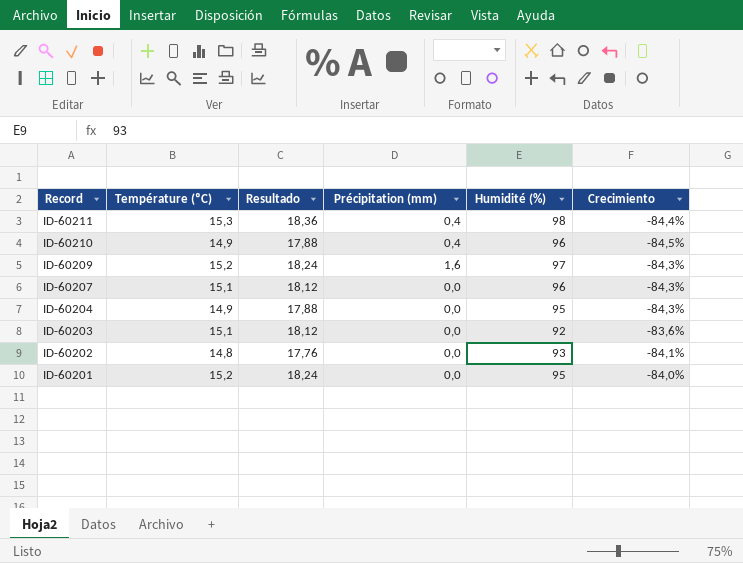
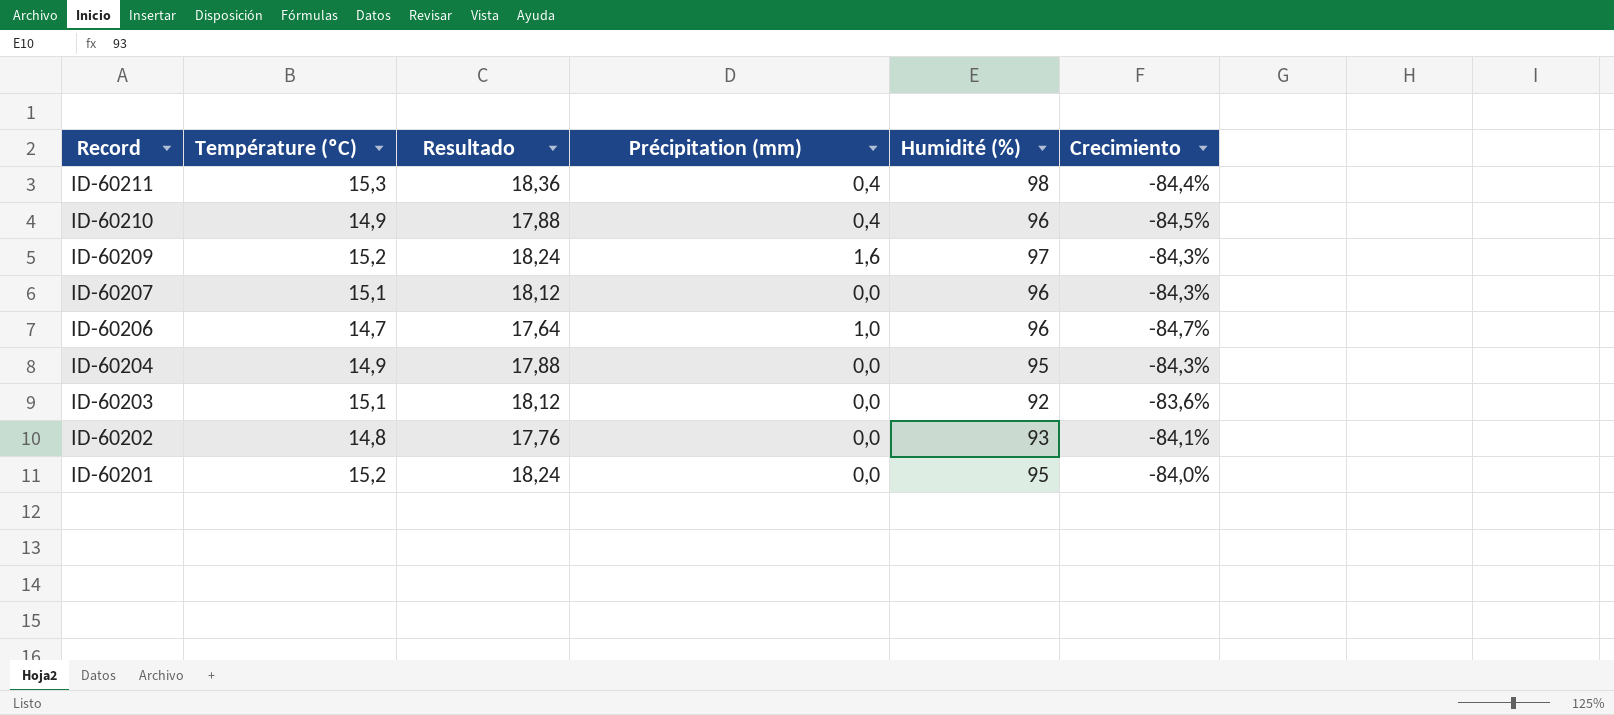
row ID-60206: none -> 14,7 | 17,64 | 1,0 | 96 | -84,7%

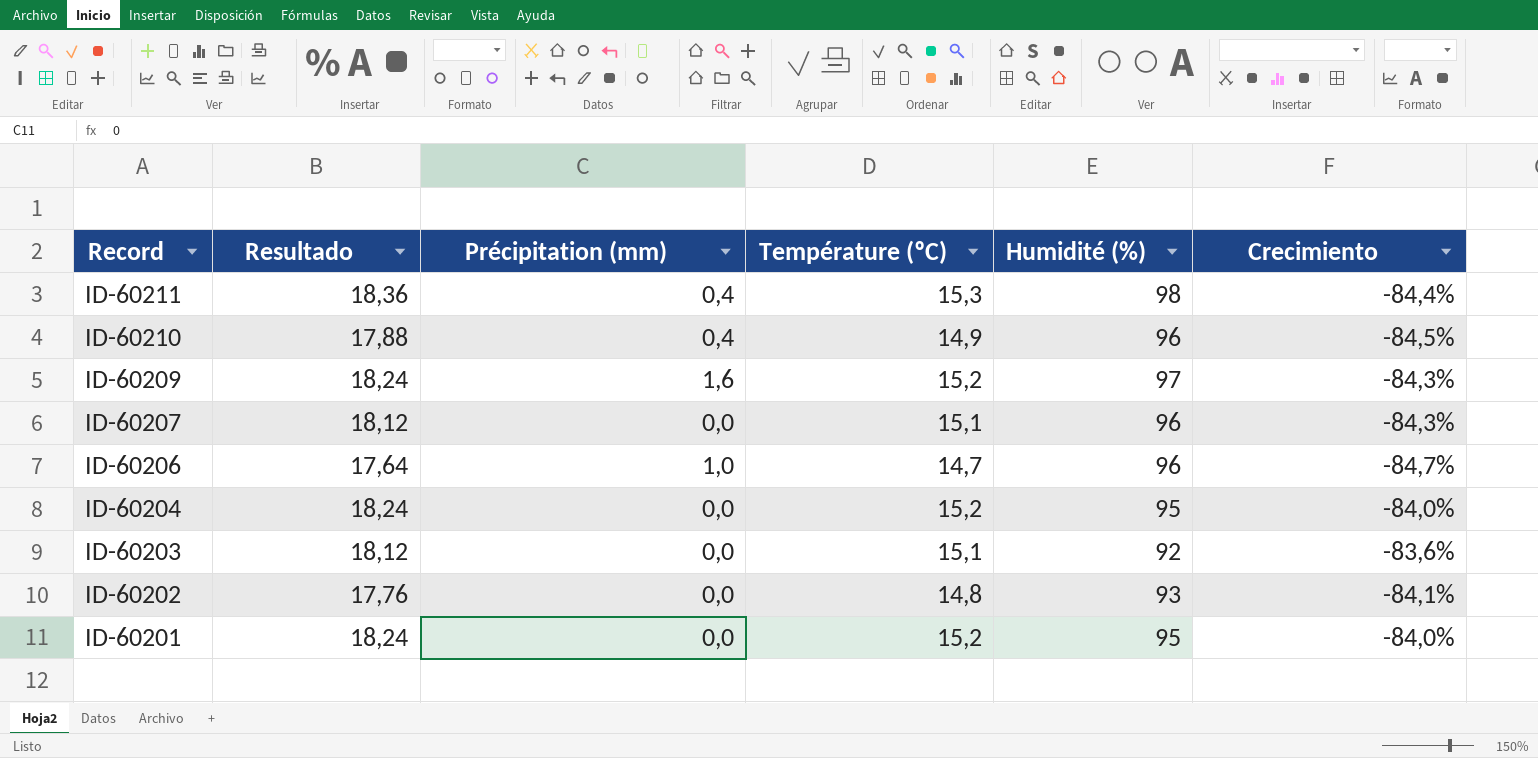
column Température (ºC) | position: 2 -> 4
ID-60204 | Resultado: 17,88 -> 18,24
ID-60204 | Température (ºC): 14,9 -> 15,2
ID-60204 | Crecimiento: -84,3% -> -84,0%

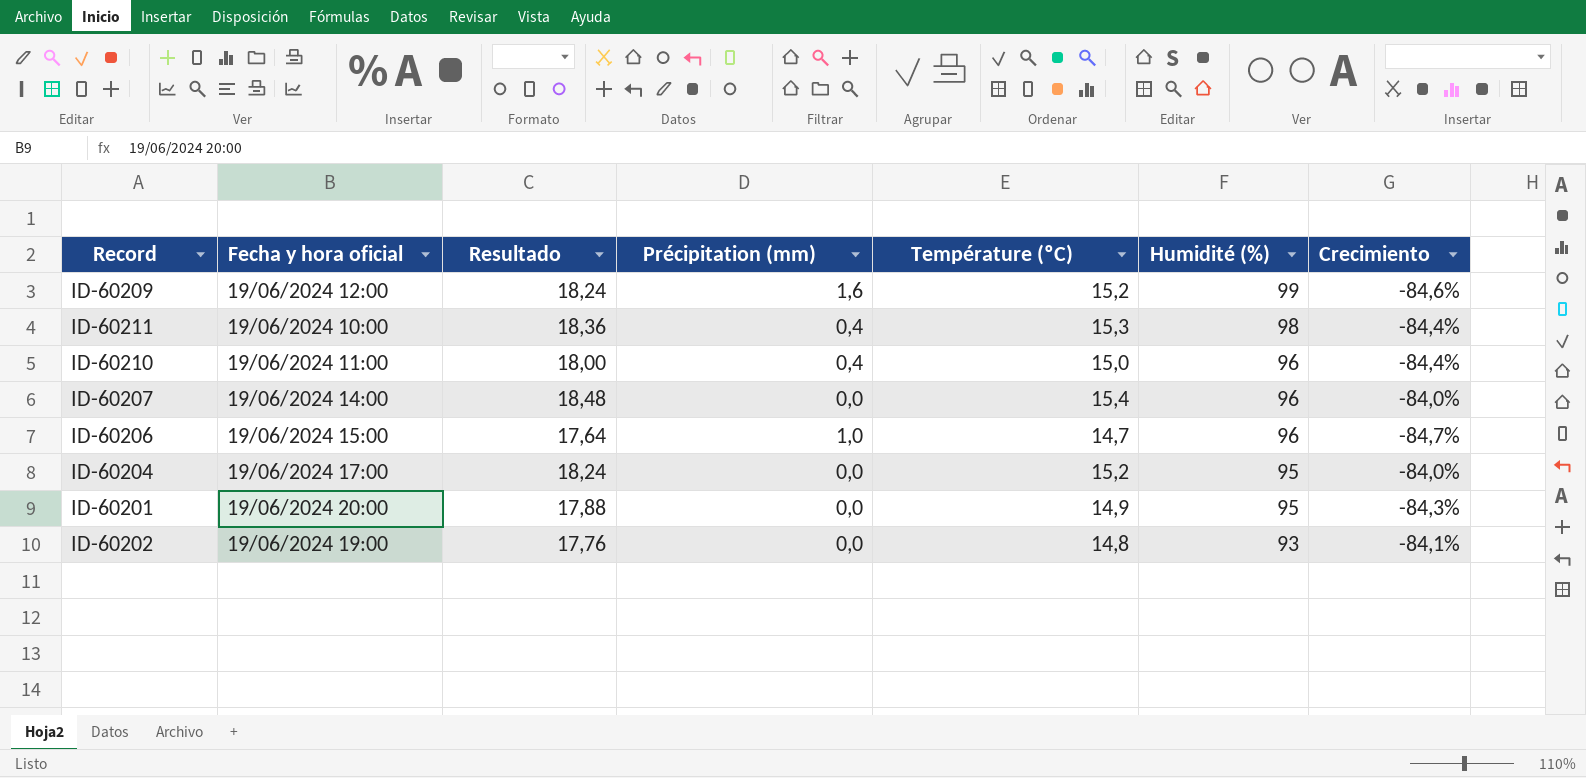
row order: Record descending -> Humidité (%) descending
column Fecha y hora oficial | position: none -> 2
row ID-60203: 18,12 | 0,0 | 15,1 | 92 | -83,6% -> none
ID-60209 | Humidité (%): 97 -> 99
ID-60209 | Crecimiento: -84,3% -> -84,6%
ID-60210 | Resultado: 17,88 -> 18,00
ID-60210 | Température (ºC): 14,9 -> 15,0
ID-60210 | Crecimiento: -84,5% -> -84,4%
ID-60207 | Resultado: 18,12 -> 18,48
ID-60207 | Température (ºC): 15,1 -> 15,4
ID-60207 | Crecimiento: -84,3% -> -84,0%
ID-60201 | Resultado: 18,24 -> 17,88
ID-60201 | Température (ºC): 15,2 -> 14,9
ID-60201 | Crecimiento: -84,0% -> -84,3%

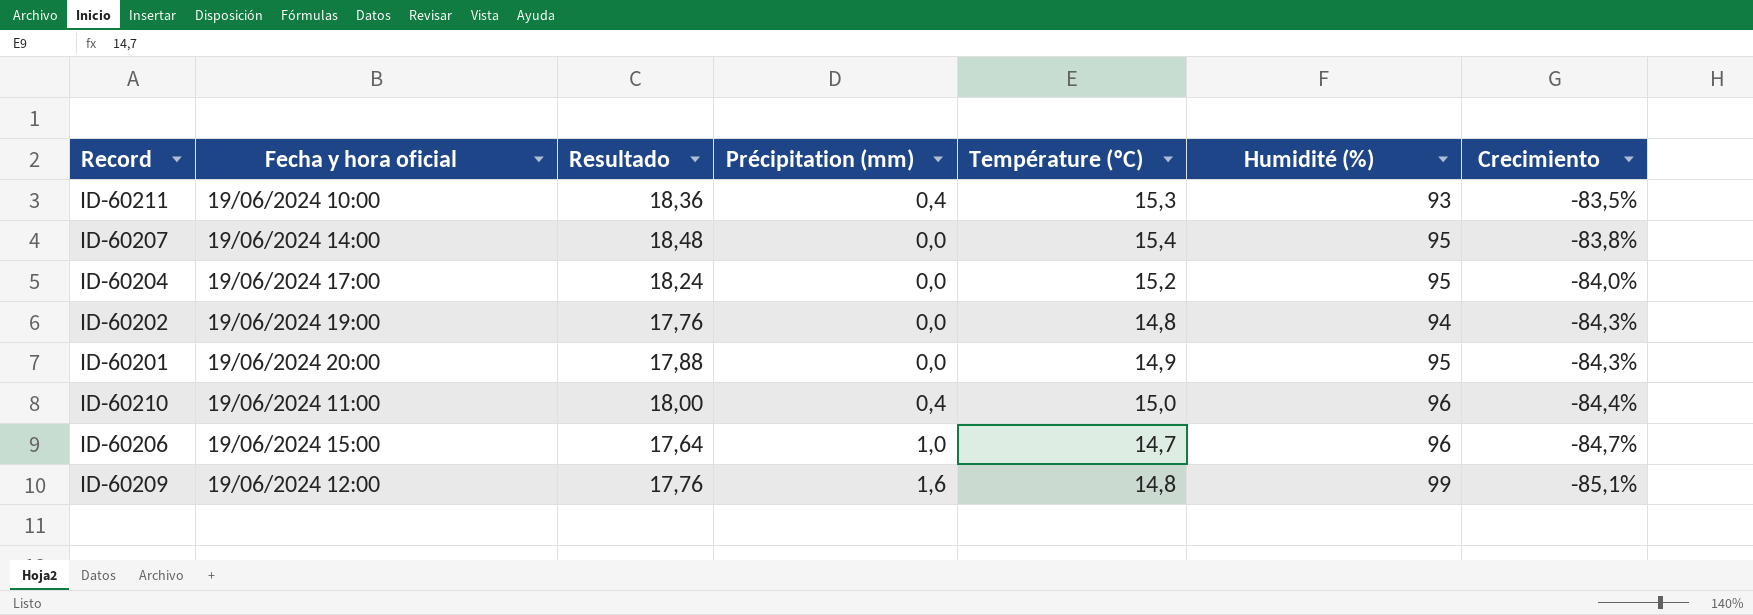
row order: Humidité (%) descending -> Crecimiento descending
ID-60211 | Humidité (%): 98 -> 93
ID-60211 | Crecimiento: -84,4% -> -83,5%
ID-60207 | Humidité (%): 96 -> 95
ID-60207 | Crecimiento: -84,0% -> -83,8%
ID-60202 | Humidité (%): 93 -> 94
ID-60202 | Crecimiento: -84,1% -> -84,3%
ID-60209 | Resultado: 18,24 -> 17,76
ID-60209 | Température (ºC): 15,2 -> 14,8
ID-60209 | Crecimiento: -84,6% -> -85,1%

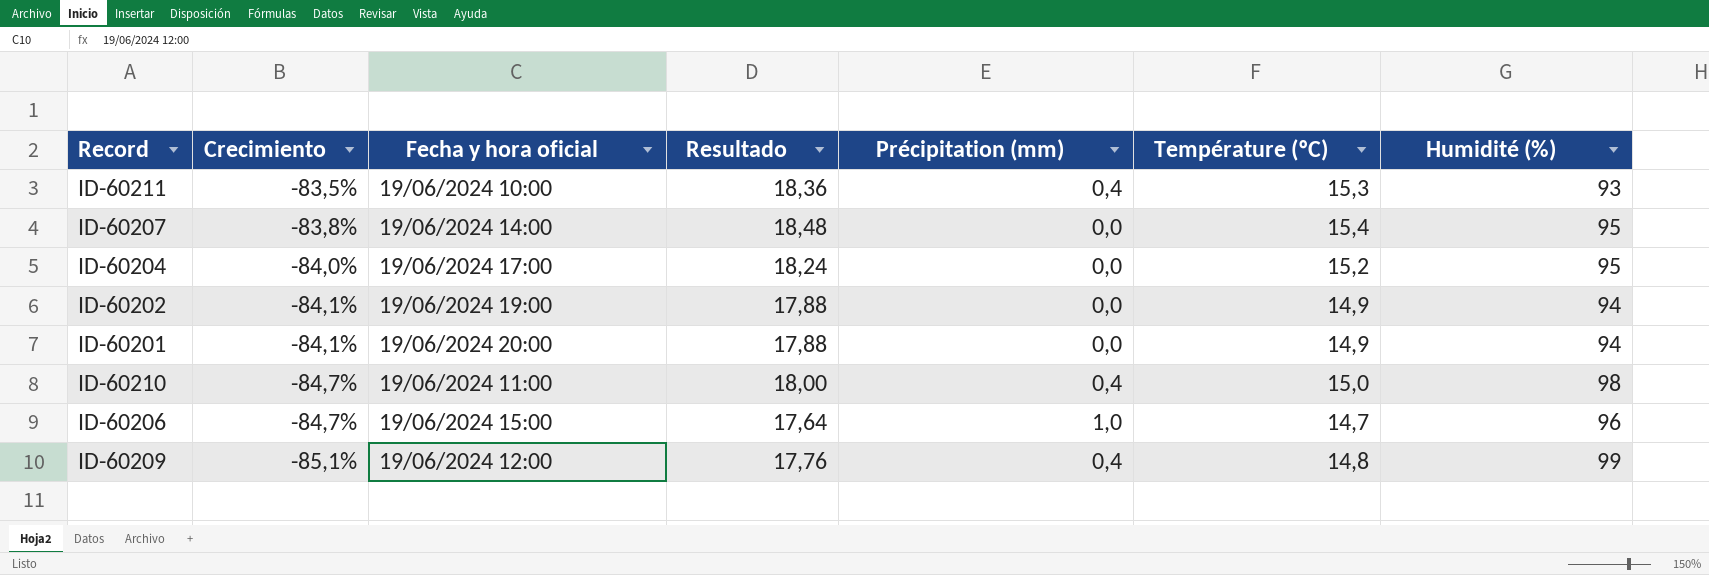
column Crecimiento | position: 7 -> 2
ID-60202 | Crecimiento: -84,3% -> -84,1%
ID-60202 | Resultado: 17,76 -> 17,88
ID-60202 | Température (ºC): 14,8 -> 14,9
ID-60201 | Crecimiento: -84,3% -> -84,1%
ID-60201 | Humidité (%): 95 -> 94
ID-60210 | Crecimiento: -84,4% -> -84,7%
ID-60210 | Humidité (%): 96 -> 98
ID-60209 | Précipitation (mm): 1,6 -> 0,4

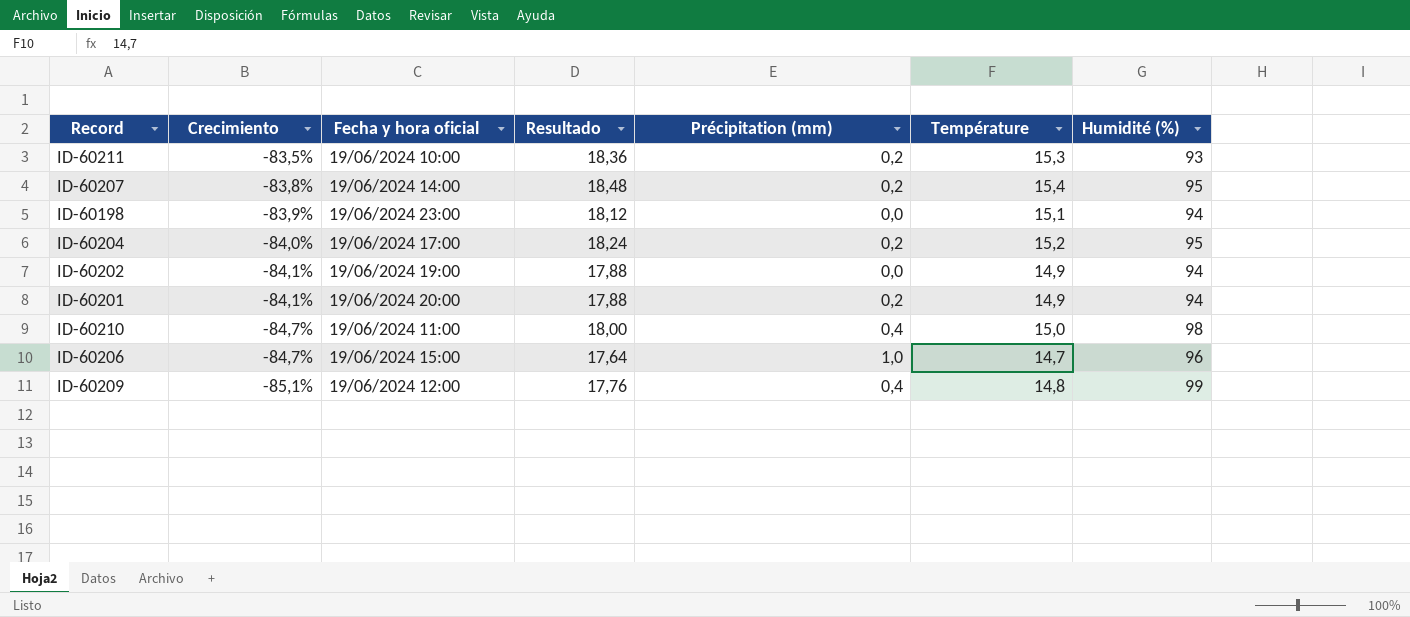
column name: Température (ºC) -> Température
ID-60211 | Précipitation (mm): 0,4 -> 0,2
ID-60207 | Précipitation (mm): 0,0 -> 0,2
row ID-60198: none -> -83,9% | 19/06/2024 23:00 | 18,12 | 0,0 | 15,1 | 94
ID-60204 | Précipitation (mm): 0,0 -> 0,2
ID-60201 | Précipitation (mm): 0,0 -> 0,2

